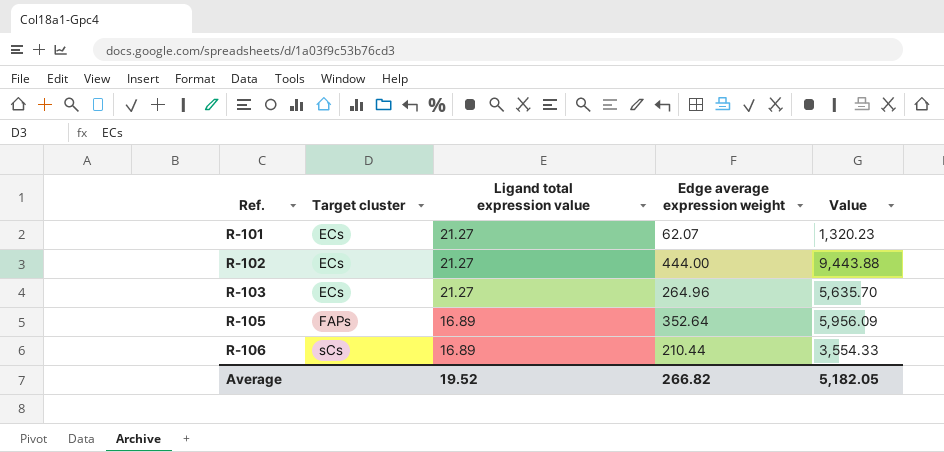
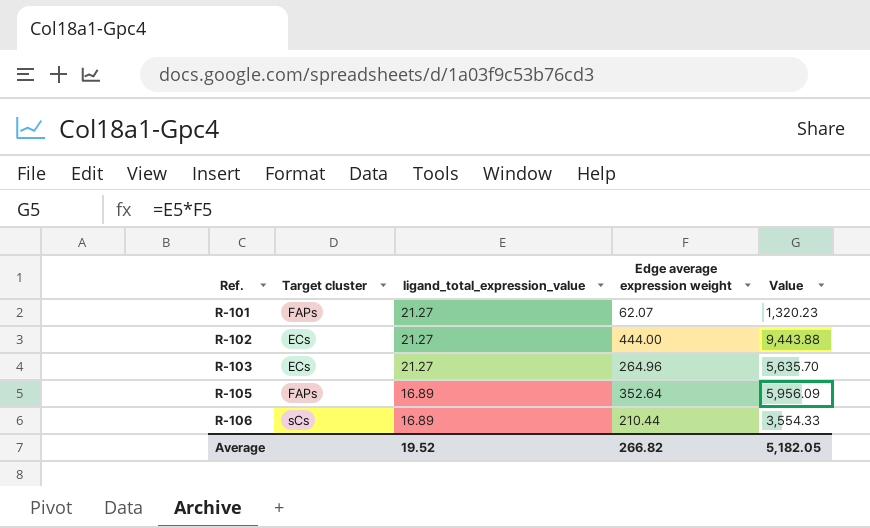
column name: Ligand total expression value -> ligand_total_expression_value
R-101 | Target cluster: ECs -> FAPs

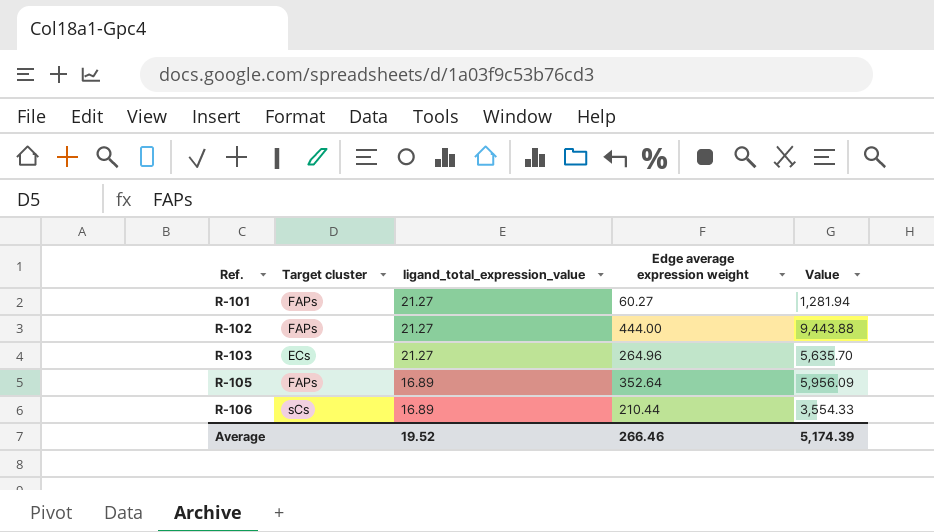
R-101 | Edge average expression weight: 62.07 -> 60.27
R-101 | Value: 1,320.23 -> 1,281.94
R-102 | Target cluster: ECs -> FAPs
Average | Edge average expression weight: 266.82 -> 266.46
Average | Value: 5,182.05 -> 5,174.39

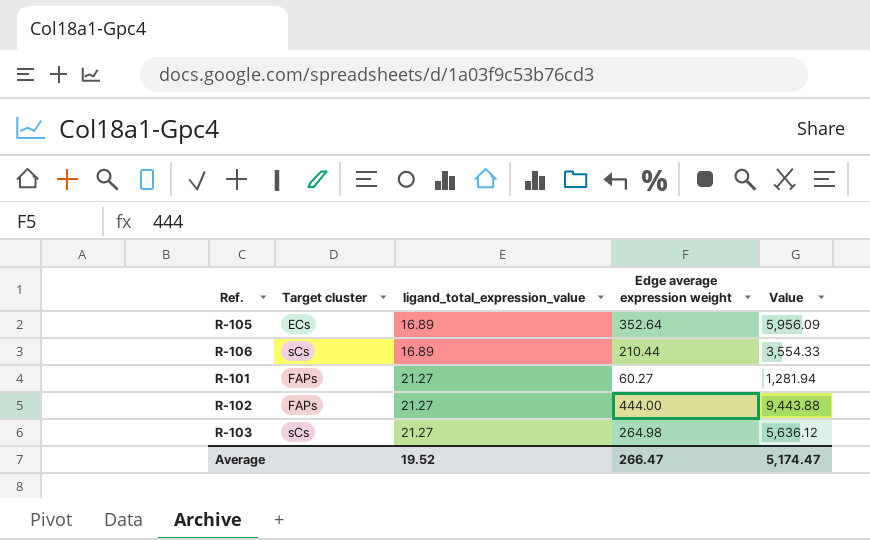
row order: Ref. ascending -> ligand_total_expression_value ascending
R-105 | Target cluster: FAPs -> ECs
R-103 | Target cluster: ECs -> sCs
R-103 | Edge average expression weight: 264.96 -> 264.98
R-103 | Value: 5,635.70 -> 5,636.12
Average | Edge average expression weight: 266.46 -> 266.47
Average | Value: 5,174.39 -> 5,174.47

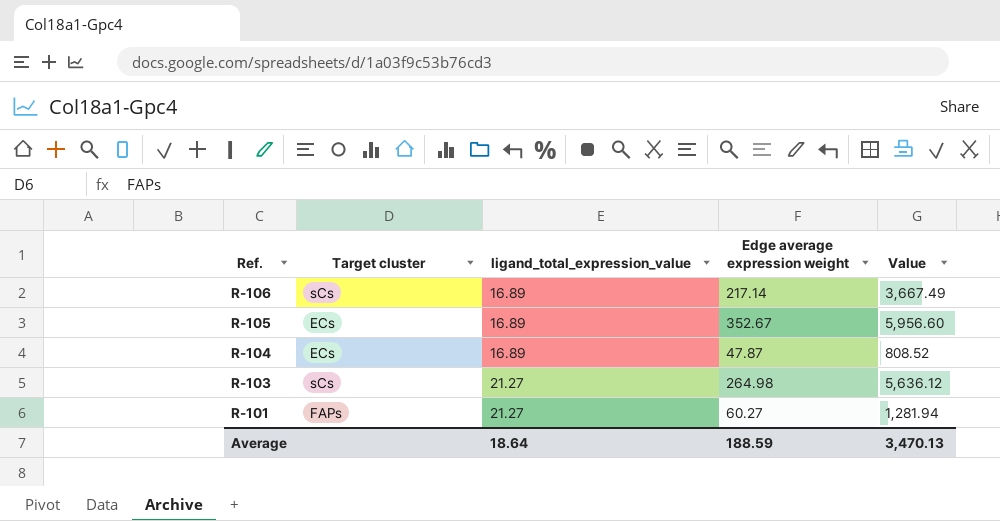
row order: ligand_total_expression_value ascending -> Ref. descending
row R-102: FAPs | 21.27 | 444.00 | 9,443.88 -> none
R-106 | Edge average expression weight: 210.44 -> 217.14
R-106 | Value: 3,554.33 -> 3,667.49
R-105 | Edge average expression weight: 352.64 -> 352.67
R-105 | Value: 5,956.09 -> 5,956.60
row R-104: none -> ECs | 16.89 | 47.87 | 808.52
Average | ligand_total_expression_value: 19.52 -> 18.64
Average | Edge average expression weight: 266.47 -> 188.59
Average | Value: 5,174.47 -> 3,470.13

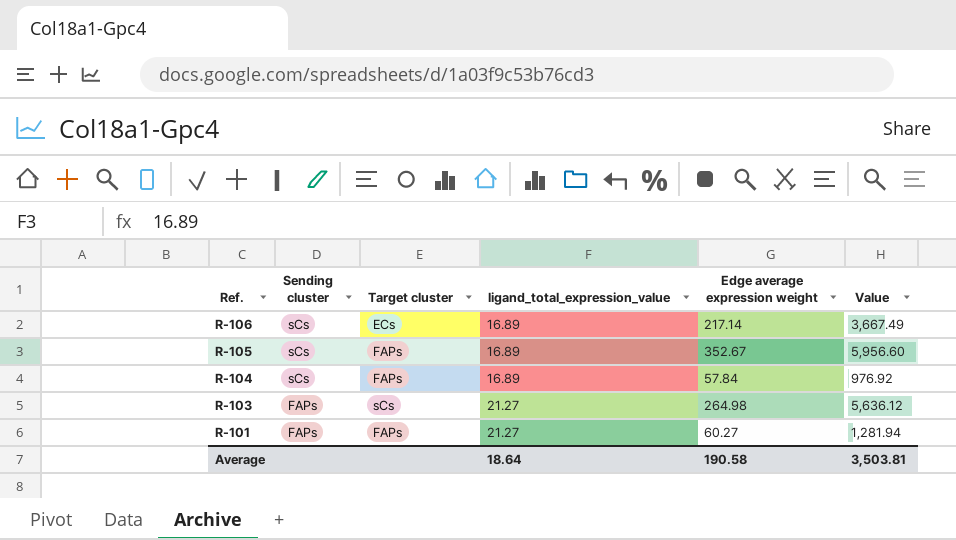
column Sending cluster | position: none -> 2
R-106 | Target cluster: sCs -> ECs
R-105 | Target cluster: ECs -> FAPs
R-104 | Target cluster: ECs -> FAPs
R-104 | Edge average expression weight: 47.87 -> 57.84
R-104 | Value: 808.52 -> 976.92
Average | Edge average expression weight: 188.59 -> 190.58
Average | Value: 3,470.13 -> 3,503.81

